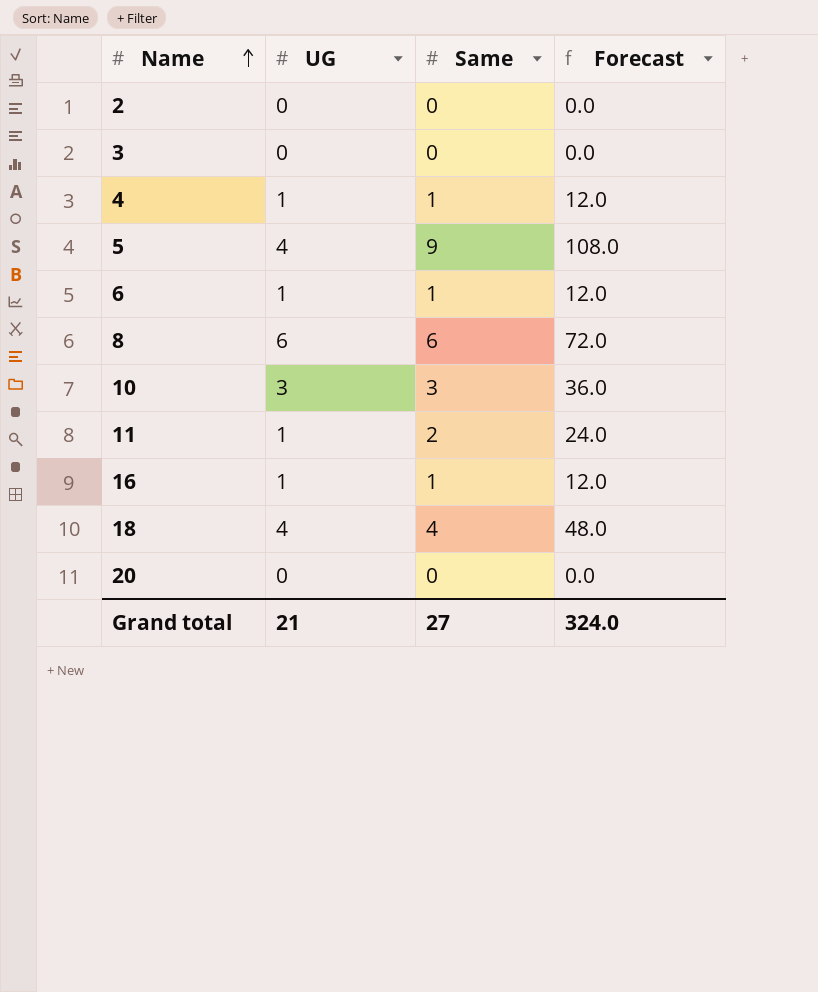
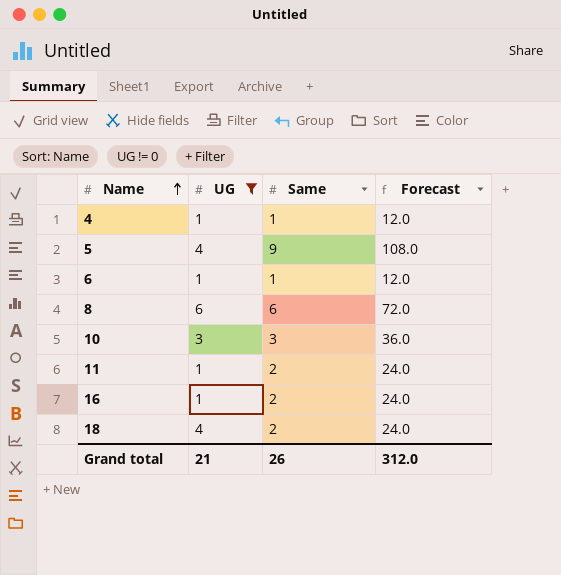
filter: none -> UG != 0
16 | Same: 1 -> 2
16 | Forecast: 12.0 -> 24.0
18 | Same: 4 -> 2
18 | Forecast: 48.0 -> 24.0
Grand total | Same: 27 -> 26
Grand total | Forecast: 324.0 -> 312.0

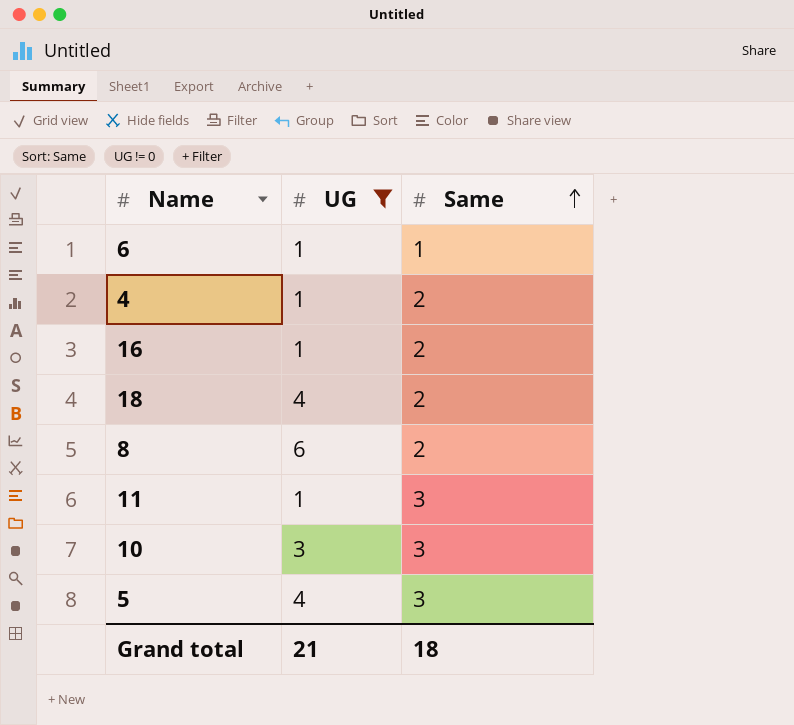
row order: Name ascending -> Same ascending
column Forecast | formula: [Same] * 12 -> none
4 | Same: 1 -> 2
8 | Same: 6 -> 2
11 | Same: 2 -> 3
5 | Same: 9 -> 3
Grand total | Same: 26 -> 18

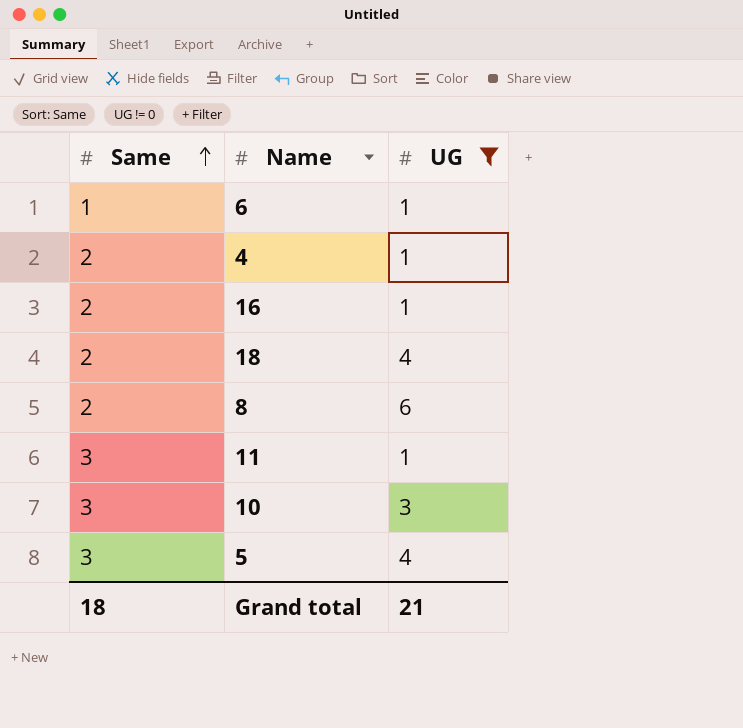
column Same | position: 3 -> 1

